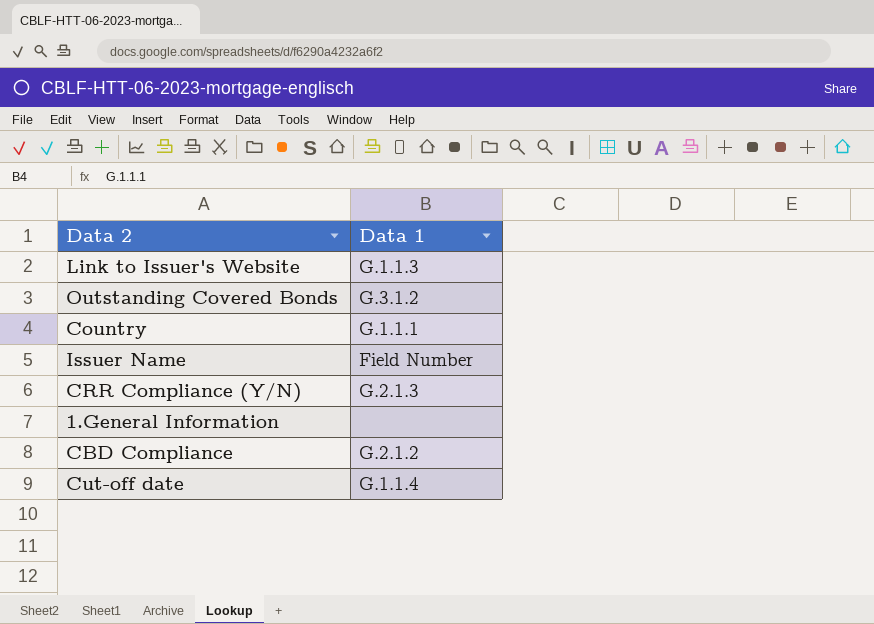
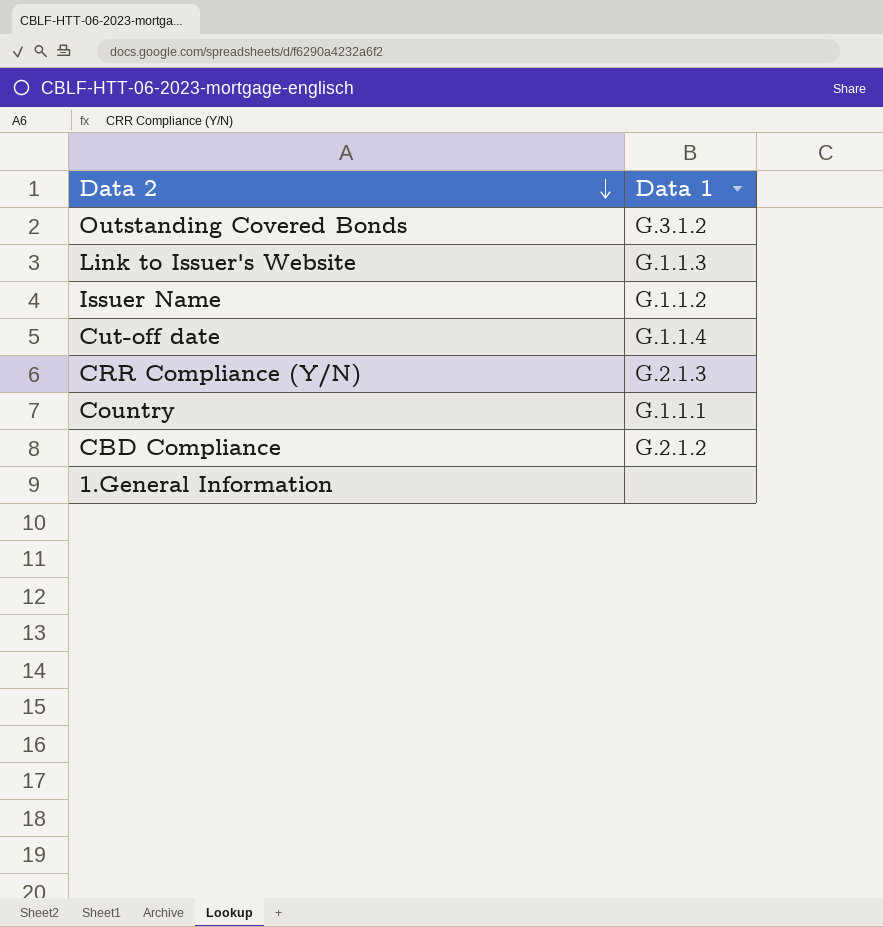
row order: none -> Data 2 descending
Issuer Name | Data 1: Field Number -> G.1.1.2

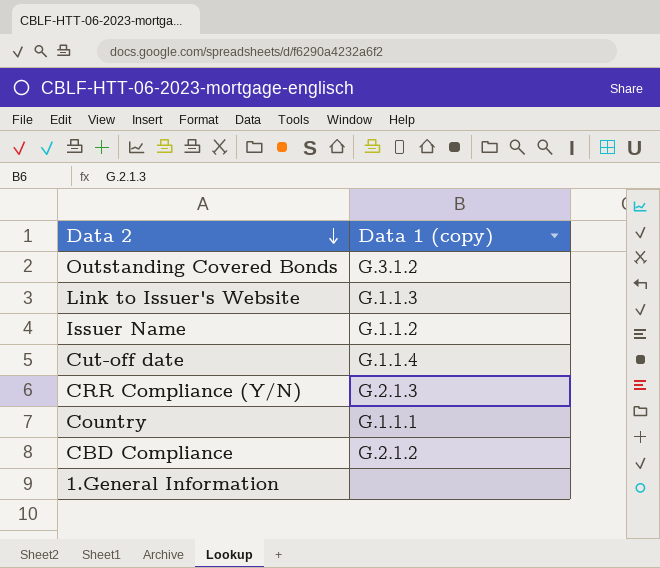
column name: Data 1 -> Data 1 (copy)

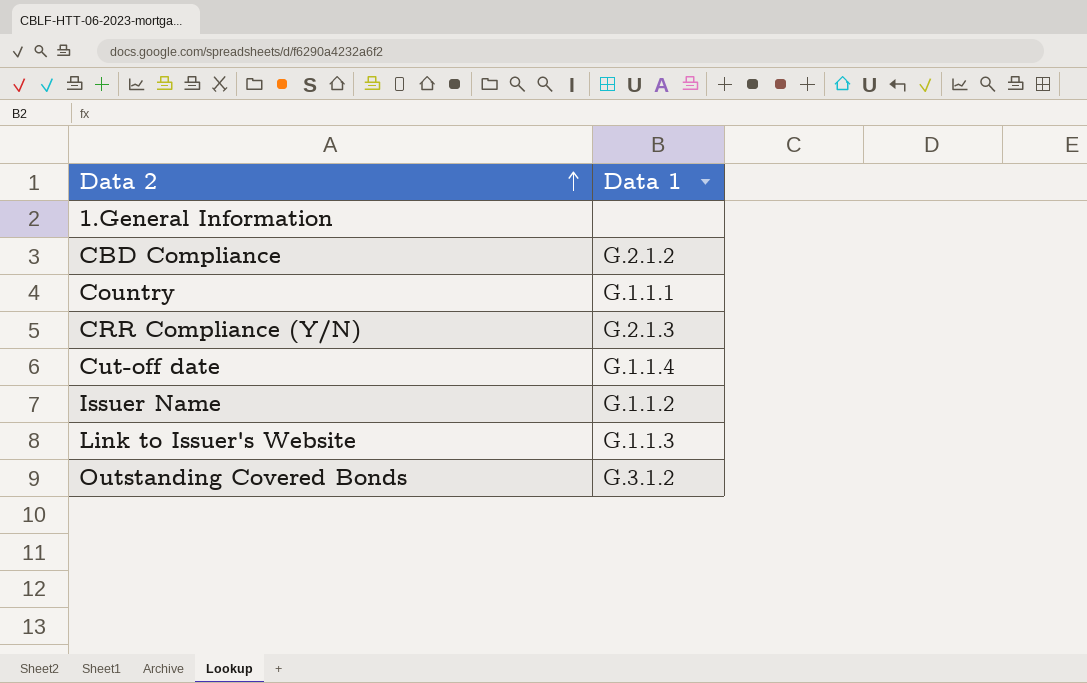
row order: Data 2 descending -> Data 2 ascending
column name: Data 1 (copy) -> Data 1

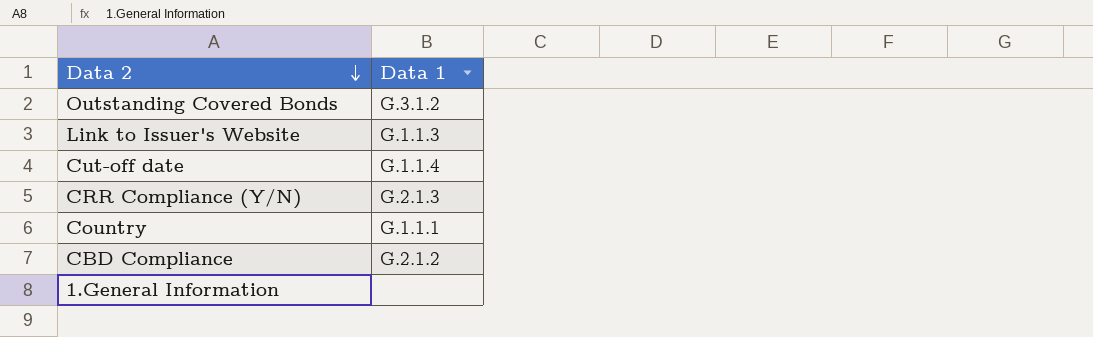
row order: Data 2 ascending -> Data 2 descending
row Issuer Name: G.1.1.2 -> none

